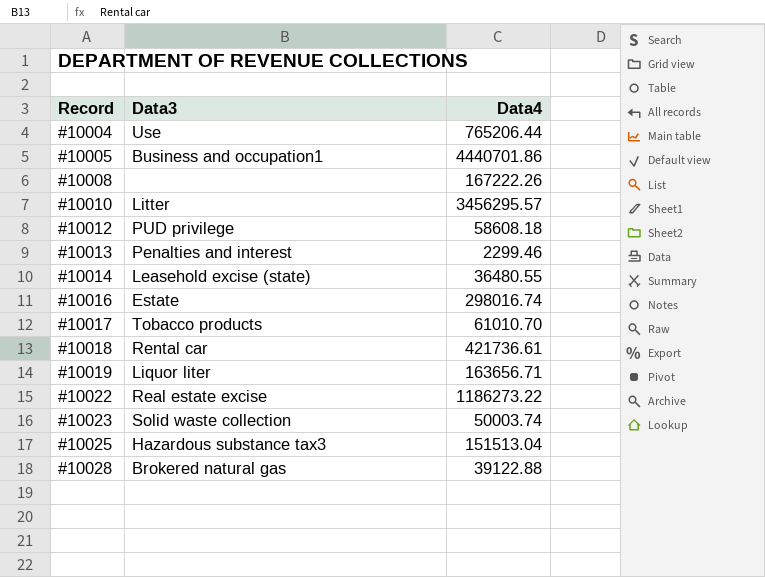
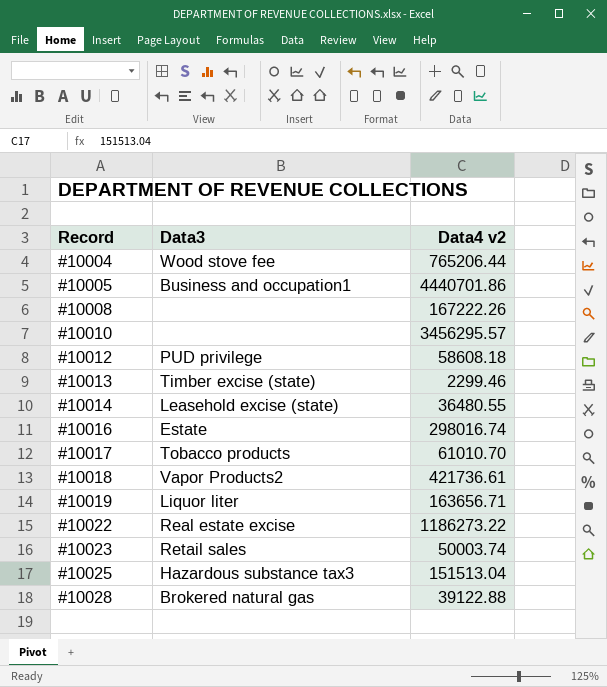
column name: Data4 -> Data4 v2
#10004 | Data3: Use -> Wood stove fee
#10010 | Data3: Litter -> none
#10013 | Data3: Penalties and interest -> Timber excise (state)
#10018 | Data3: Rental car -> Vapor Products2
#10023 | Data3: Solid waste collection -> Retail sales

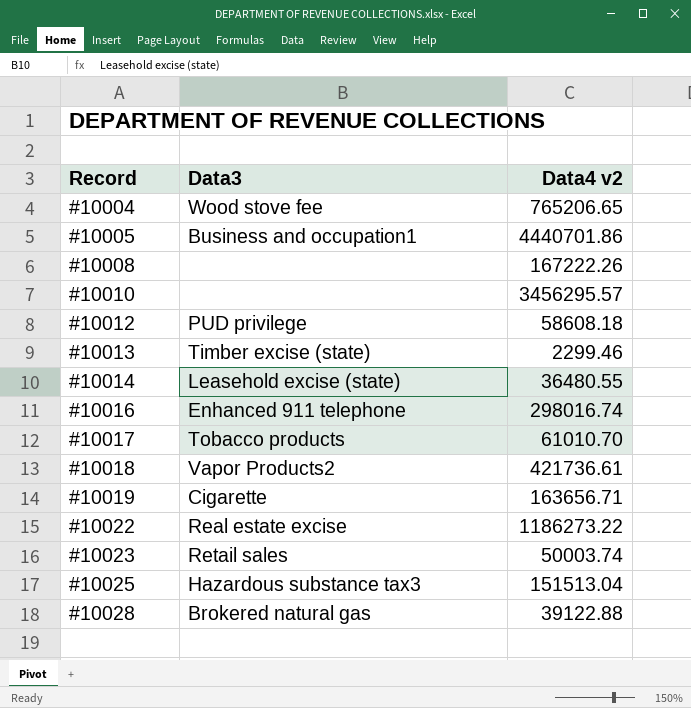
#10004 | Data4 v2: 765206.44 -> 765206.65
#10016 | Data3: Estate -> Enhanced 911 telephone
#10019 | Data3: Liquor liter -> Cigarette

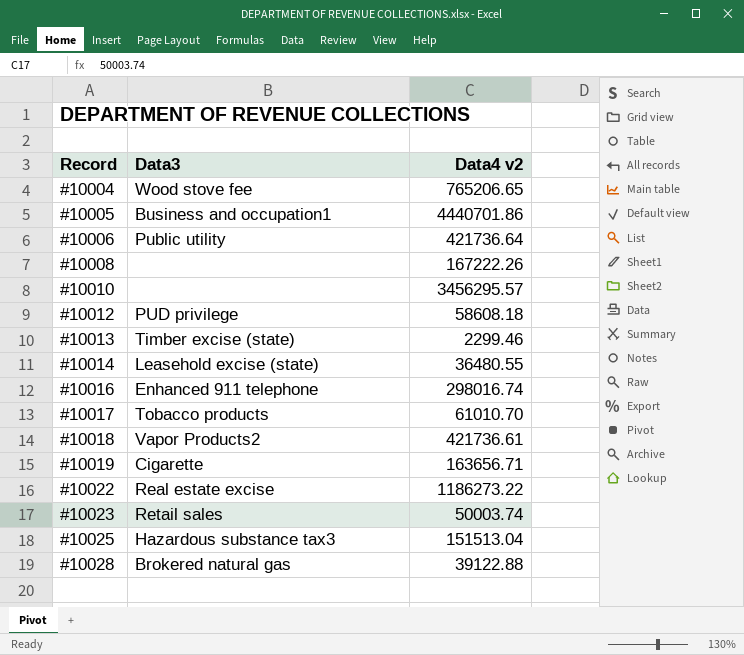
row #10006: none -> Public utility | 421736.64

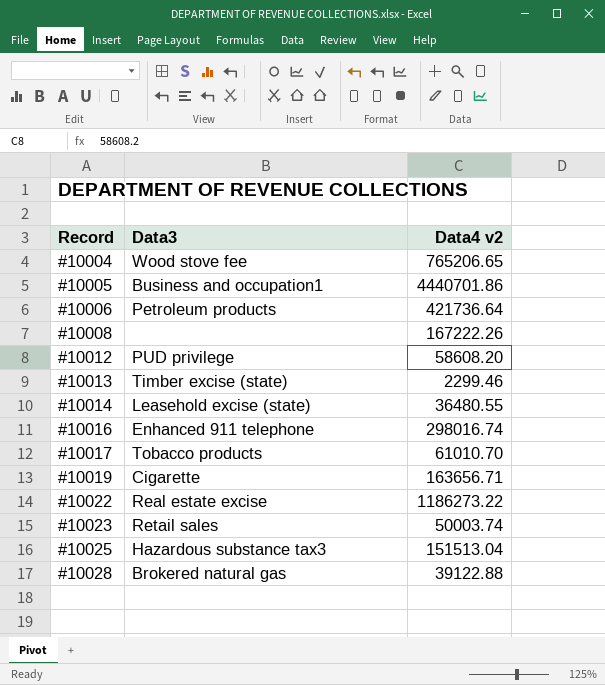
row #10010: none | 3456295.57 -> none
row #10018: Vapor Products2 | 421736.61 -> none
#10006 | Data3: Public utility -> Petroleum products
#10012 | Data4 v2: 58608.18 -> 58608.20

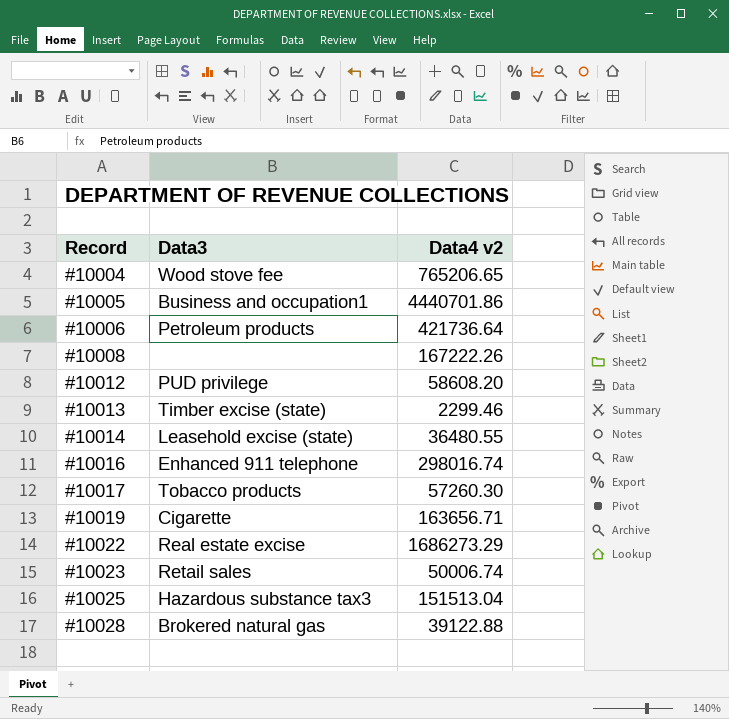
#10017 | Data4 v2: 61010.70 -> 57260.30
#10022 | Data4 v2: 1186273.22 -> 1686273.29
#10023 | Data4 v2: 50003.74 -> 50006.74

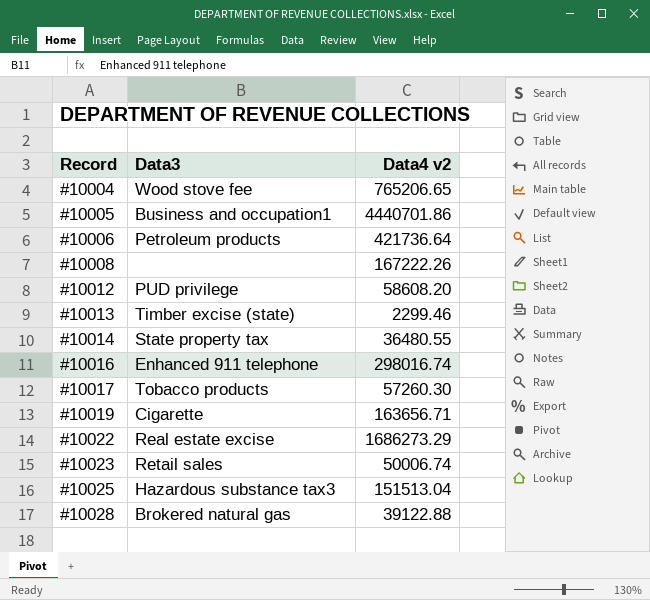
#10014 | Data3: Leasehold excise (state) -> State property tax

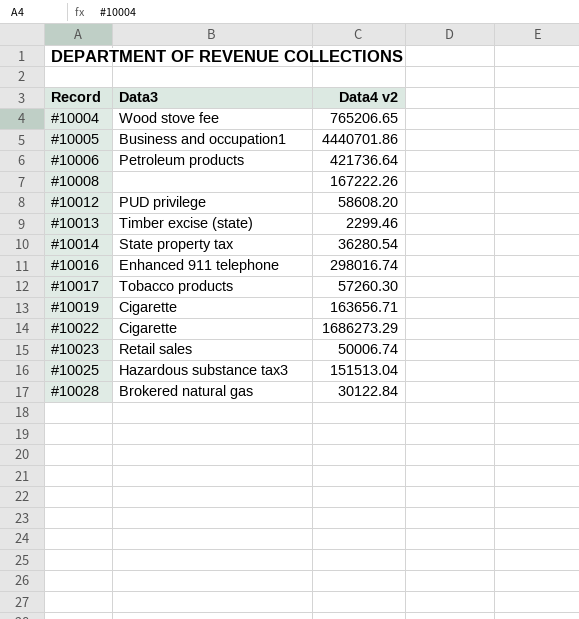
#10014 | Data4 v2: 36480.55 -> 36280.54
#10022 | Data3: Real estate excise -> Cigarette
#10028 | Data4 v2: 39122.88 -> 30122.84

